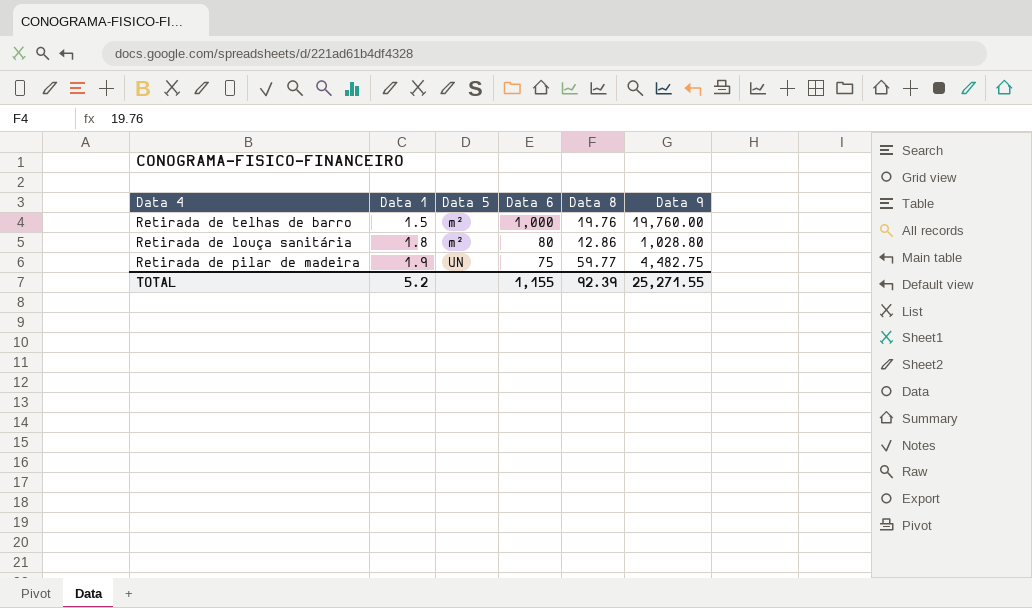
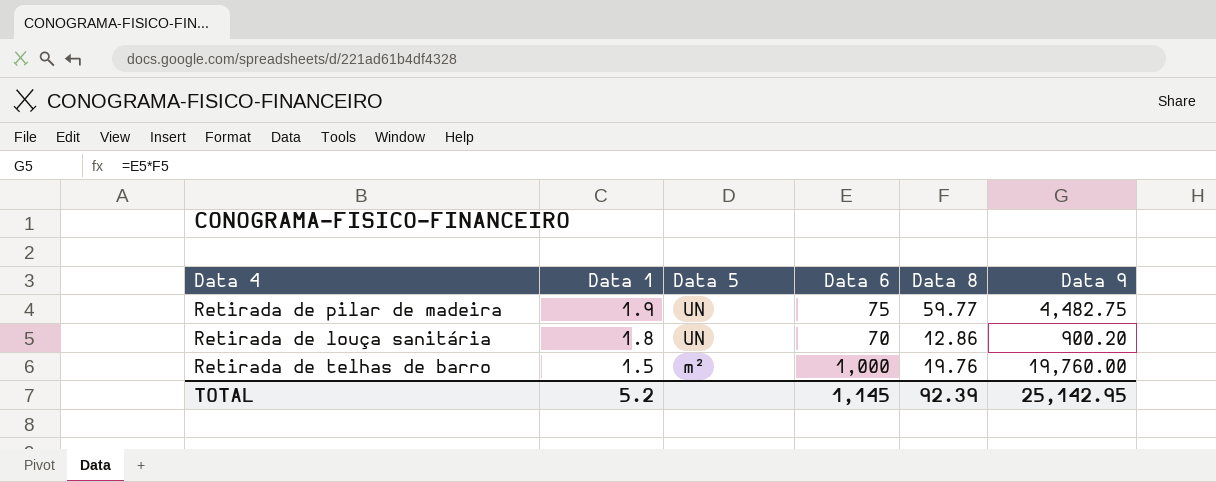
row order: Data 1 ascending -> Data 1 descending
Retirada de louça sanitária | Data 5: m² -> UN
Retirada de louça sanitária | Data 6: 80 -> 70
Retirada de louça sanitária | Data 9: 1,028.80 -> 900.20
TOTAL | Data 6: 1,155 -> 1,145
TOTAL | Data 9: 25,271.55 -> 25,142.95

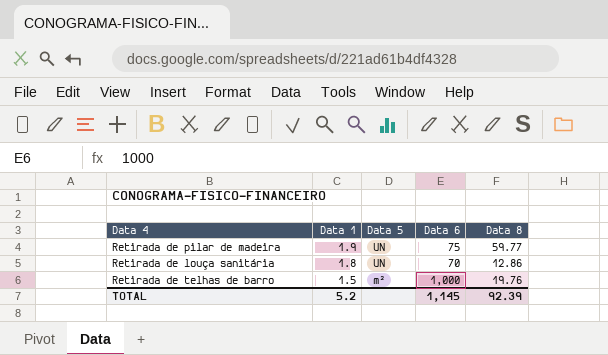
column Data 9 | formula: [Data 6] * [Data 8] -> none

